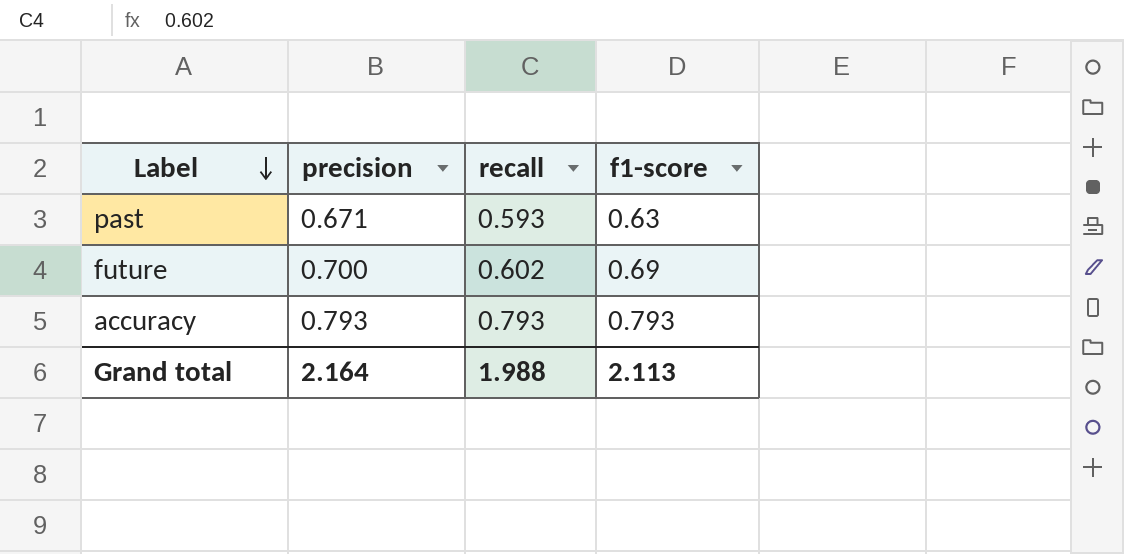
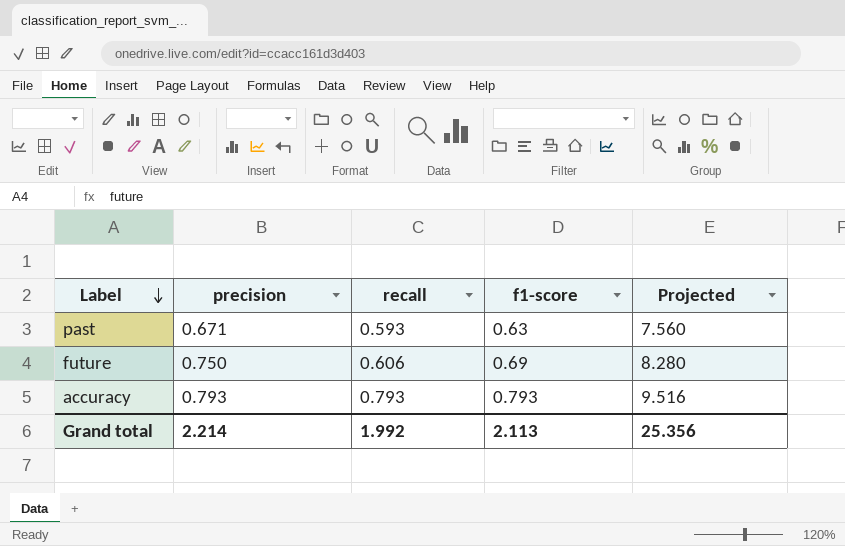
column Projected | formula: none -> [f1-score] * 12
future | precision: 0.700 -> 0.750
future | recall: 0.602 -> 0.606
Grand total | precision: 2.164 -> 2.214
Grand total | recall: 1.988 -> 1.992

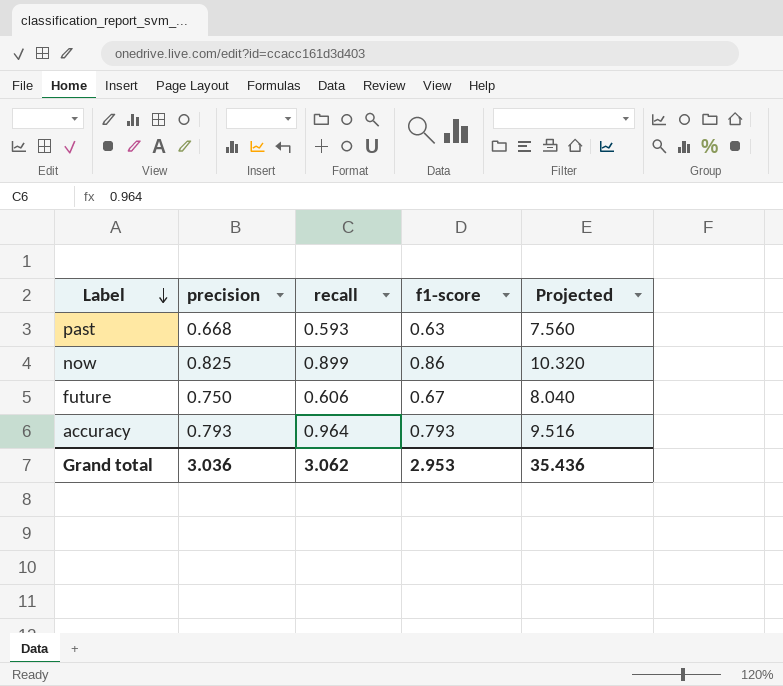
past | precision: 0.671 -> 0.668
row now: none -> 0.825 | 0.899 | 0.86 | 10.320
future | f1-score: 0.69 -> 0.67
future | Projected: 8.280 -> 8.040
accuracy | recall: 0.793 -> 0.964
Grand total | precision: 2.214 -> 3.036
Grand total | recall: 1.992 -> 3.062
Grand total | f1-score: 2.113 -> 2.953
Grand total | Projected: 25.356 -> 35.436

